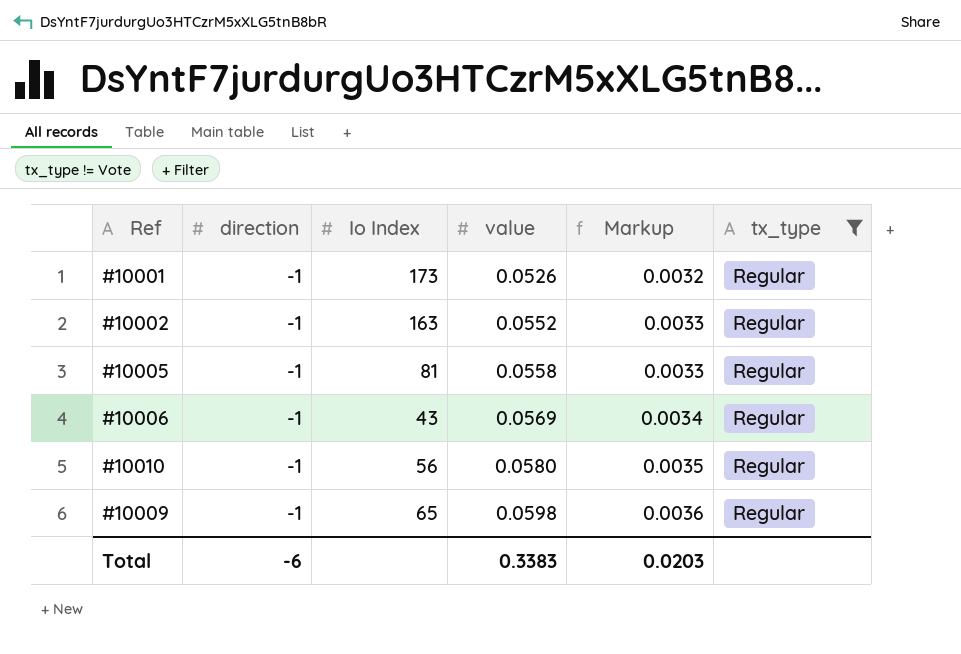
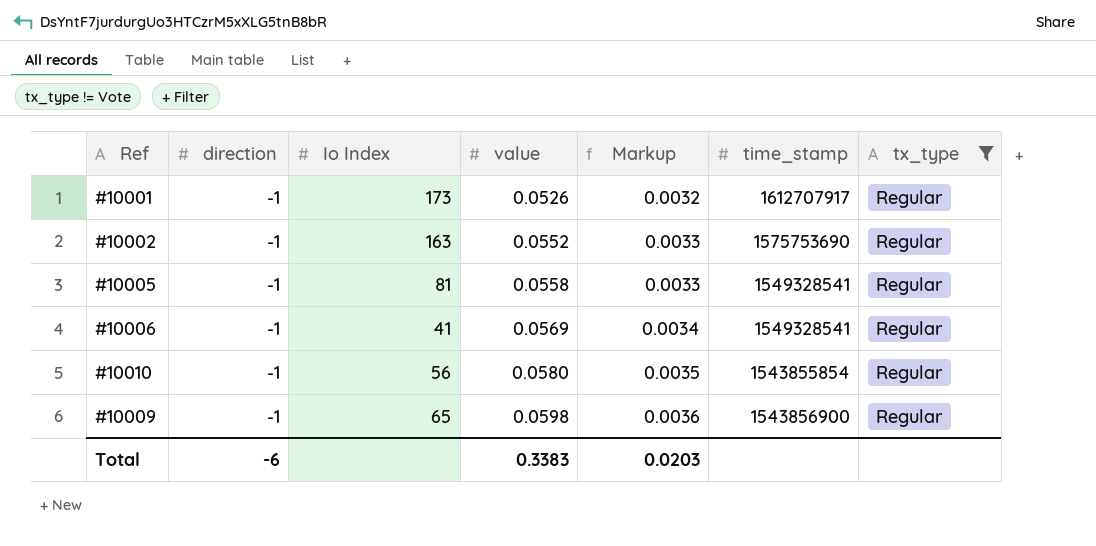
column time_stamp | position: none -> 6
#10006 | Io Index: 43 -> 41

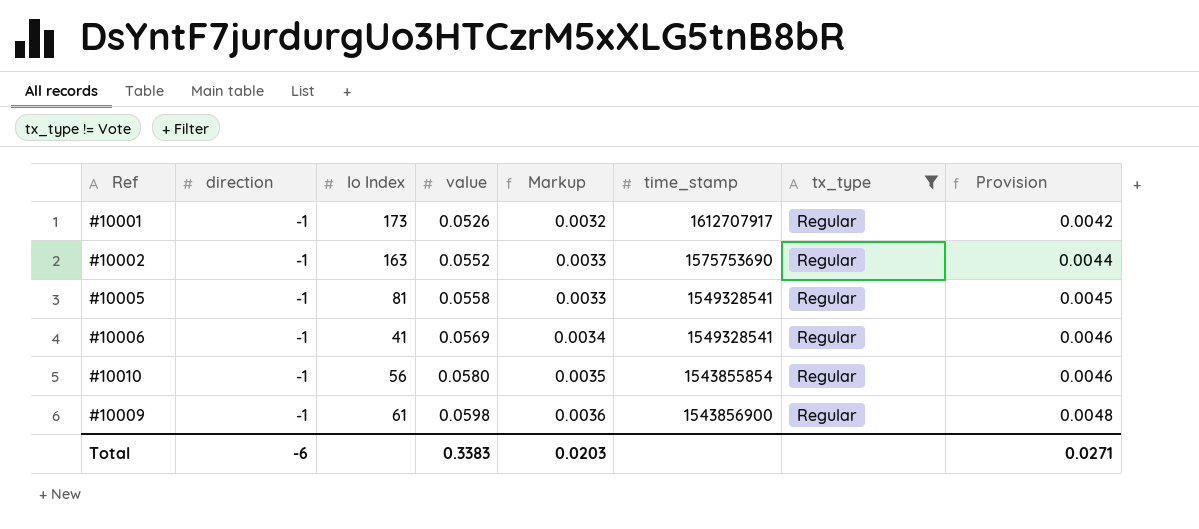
column Provision | formula: none -> [value] * 0.08
#10009 | Io Index: 65 -> 61

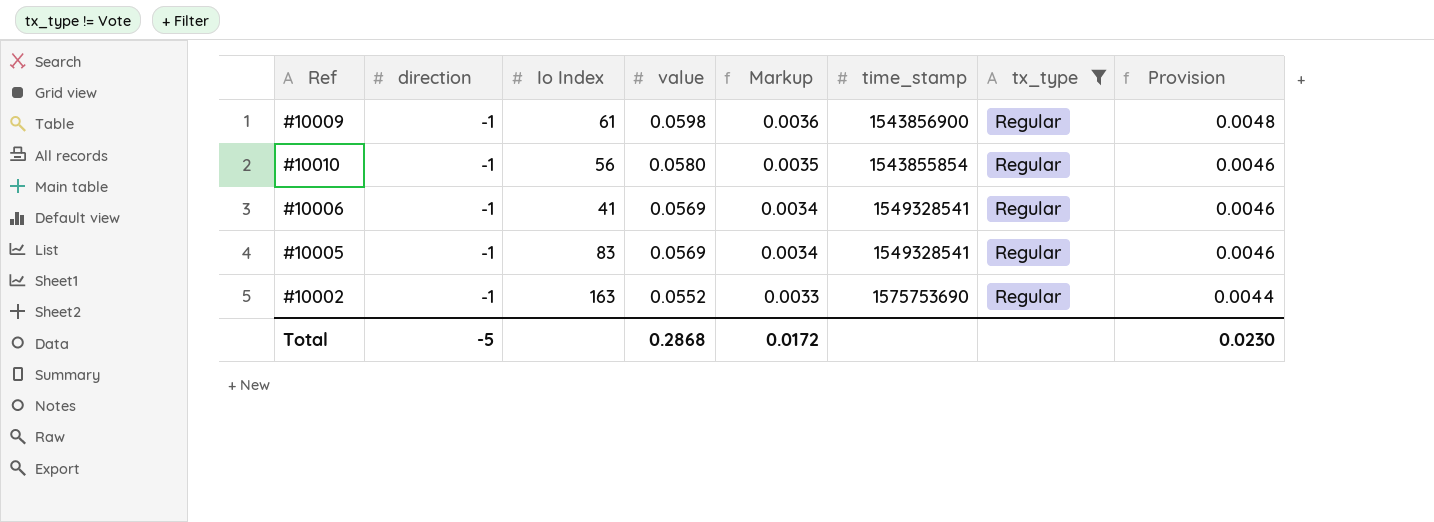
row order: value ascending -> value descending
row #10001: -1 | 173 | 0.0526 | 0.0032 | 1612707917 | Regular | 0.0042 -> none
#10005 | Io Index: 81 -> 83
#10005 | value: 0.0558 -> 0.0569
#10005 | Markup: 0.0033 -> 0.0034
#10005 | Provision: 0.0045 -> 0.0046
Total | direction: -6 -> -5
Total | value: 0.3383 -> 0.2868
Total | Markup: 0.0203 -> 0.0172
Total | Provision: 0.0271 -> 0.0230

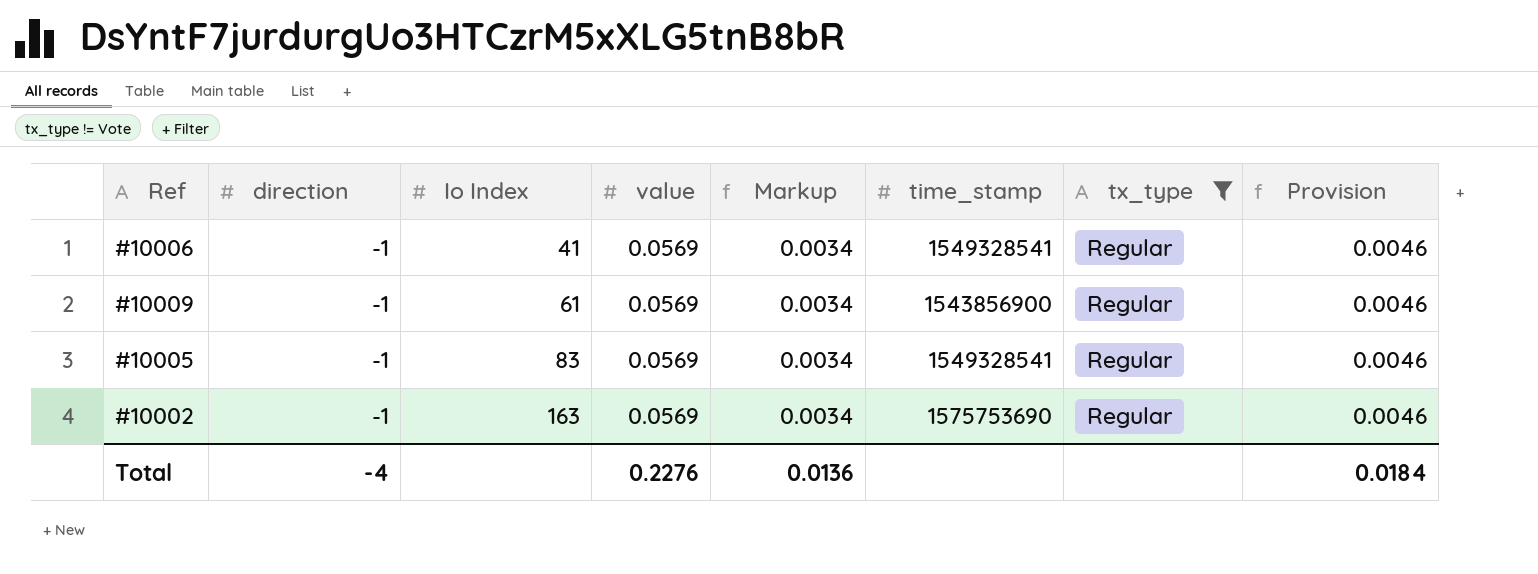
row order: value descending -> Io Index ascending
row #10010: -1 | 56 | 0.0580 | 0.0035 | 1543855854 | Regular | 0.0046 -> none
#10009 | value: 0.0598 -> 0.0569
#10009 | Markup: 0.0036 -> 0.0034
#10009 | Provision: 0.0048 -> 0.0046
#10002 | value: 0.0552 -> 0.0569
#10002 | Markup: 0.0033 -> 0.0034
#10002 | Provision: 0.0044 -> 0.0046
Total | direction: -5 -> -4
Total | value: 0.2868 -> 0.2276
Total | Markup: 0.0172 -> 0.0136
Total | Provision: 0.0230 -> 0.0184

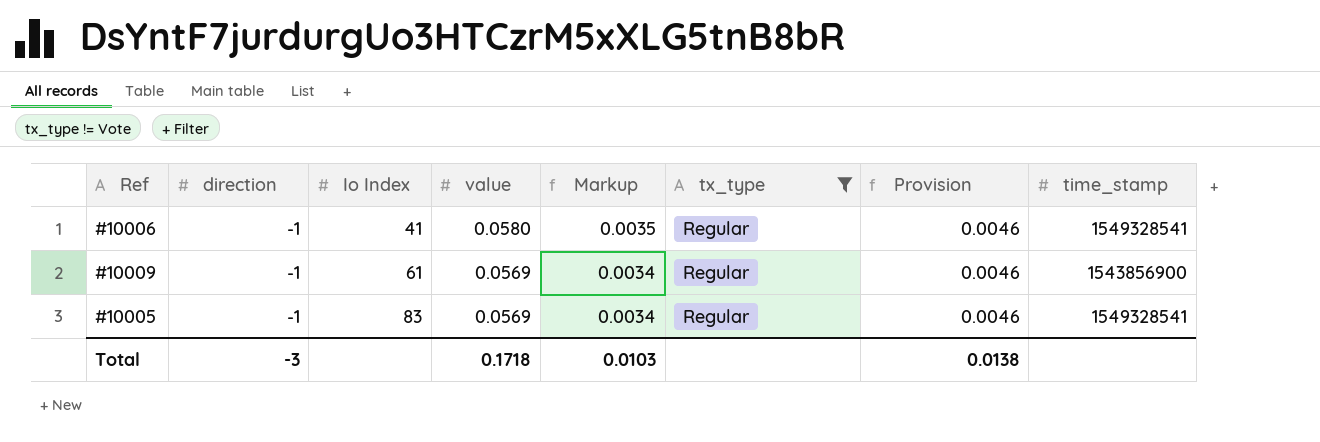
column time_stamp | position: 6 -> 8
row #10002: -1 | 163 | 0.0569 | 0.0034 | 1575753690 | Regular | 0.0046 -> none
#10006 | value: 0.0569 -> 0.0580
#10006 | Markup: 0.0034 -> 0.0035
Total | direction: -4 -> -3
Total | value: 0.2276 -> 0.1718
Total | Markup: 0.0136 -> 0.0103
Total | Provision: 0.0184 -> 0.0138

